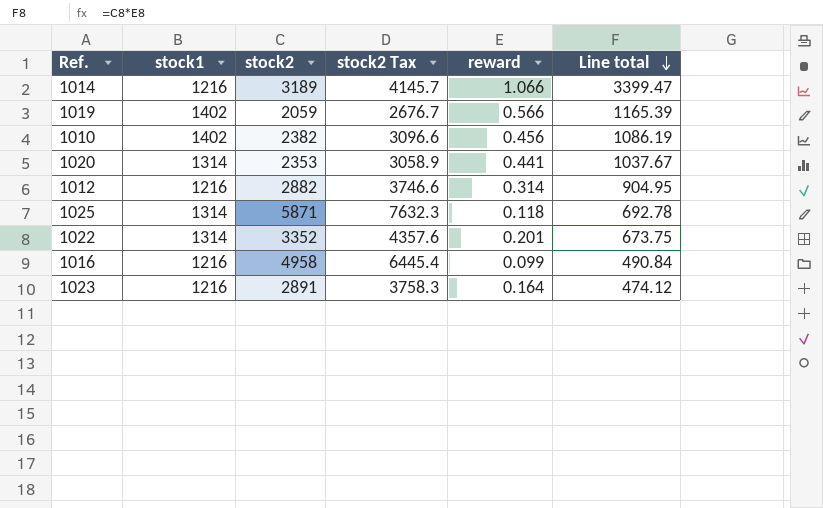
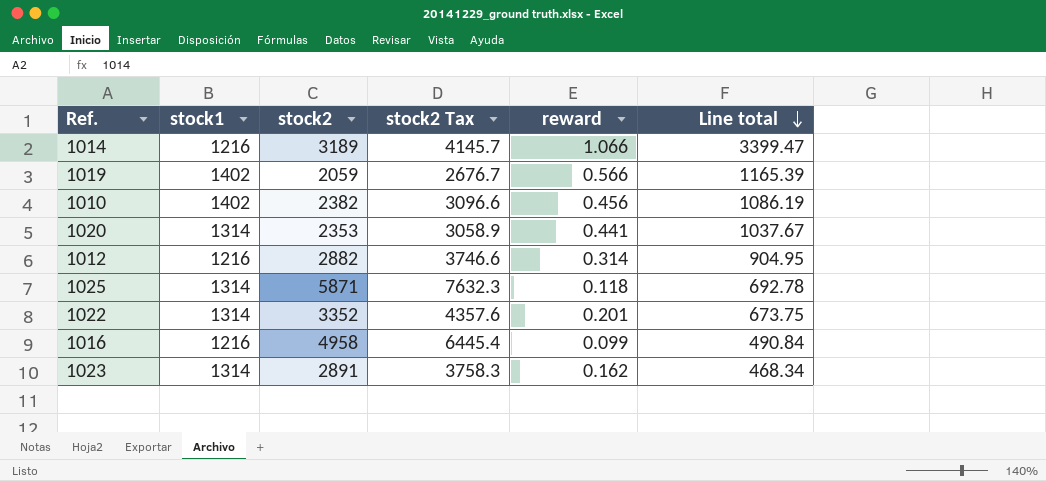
1023 | stock1: 1216 -> 1314
1023 | reward: 0.164 -> 0.162
1023 | Line total: 474.12 -> 468.34

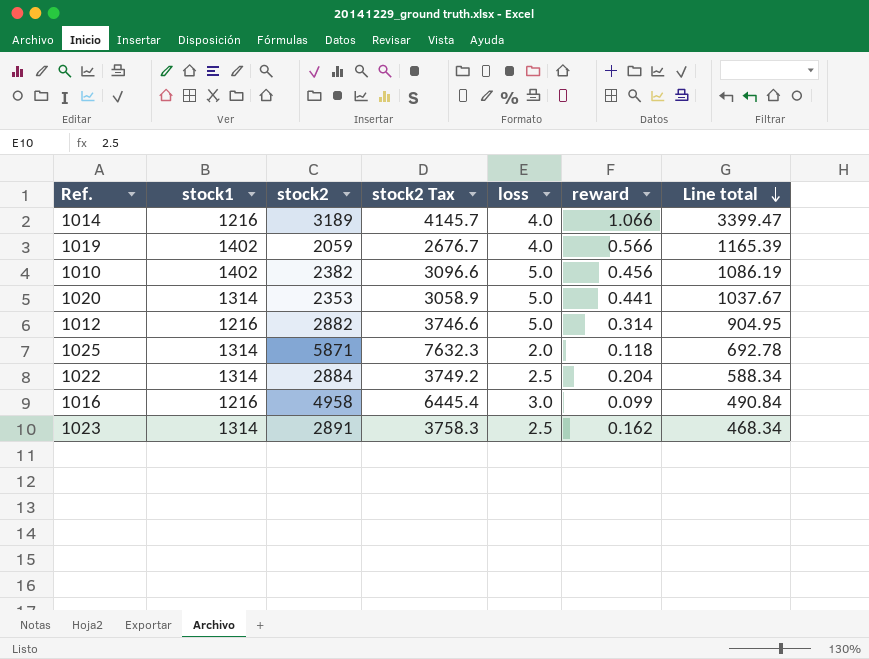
column loss | position: none -> 5
1022 | stock2: 3352 -> 2884
1022 | stock2 Tax: 4357.6 -> 3749.2
1022 | reward: 0.201 -> 0.204
1022 | Line total: 673.75 -> 588.34

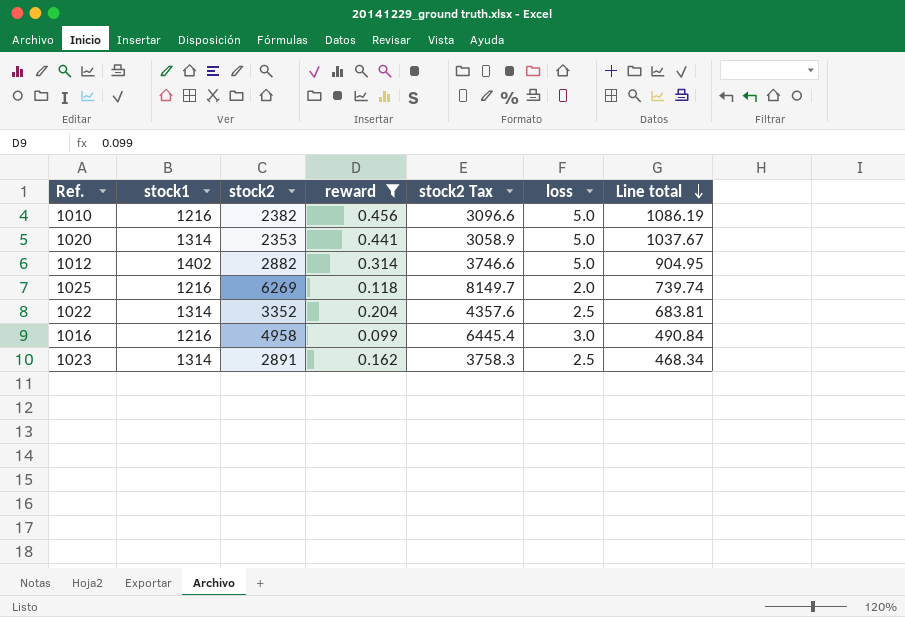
filter: none -> reward <= 0.456
column reward | position: 6 -> 4
1010 | stock1: 1402 -> 1216
1012 | stock1: 1216 -> 1402
1025 | stock1: 1314 -> 1216
1025 | stock2: 5871 -> 6269
1025 | stock2 Tax: 7632.3 -> 8149.7
1025 | Line total: 692.78 -> 739.74
1022 | stock2: 2884 -> 3352
1022 | stock2 Tax: 3749.2 -> 4357.6
1022 | Line total: 588.34 -> 683.81

